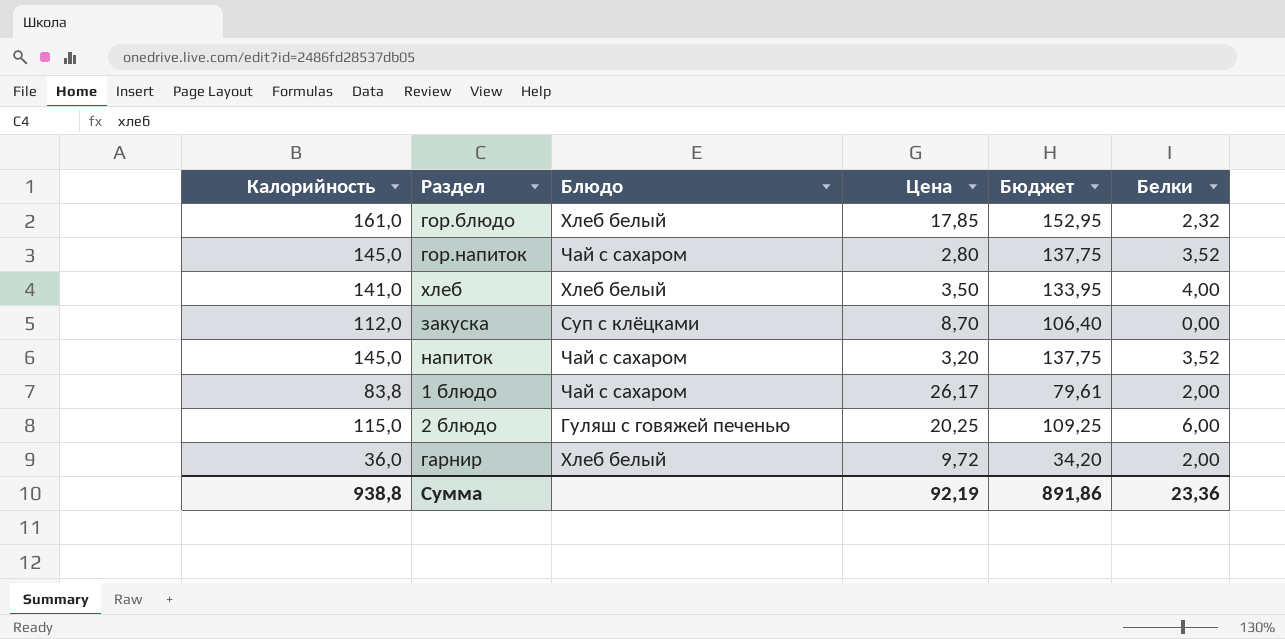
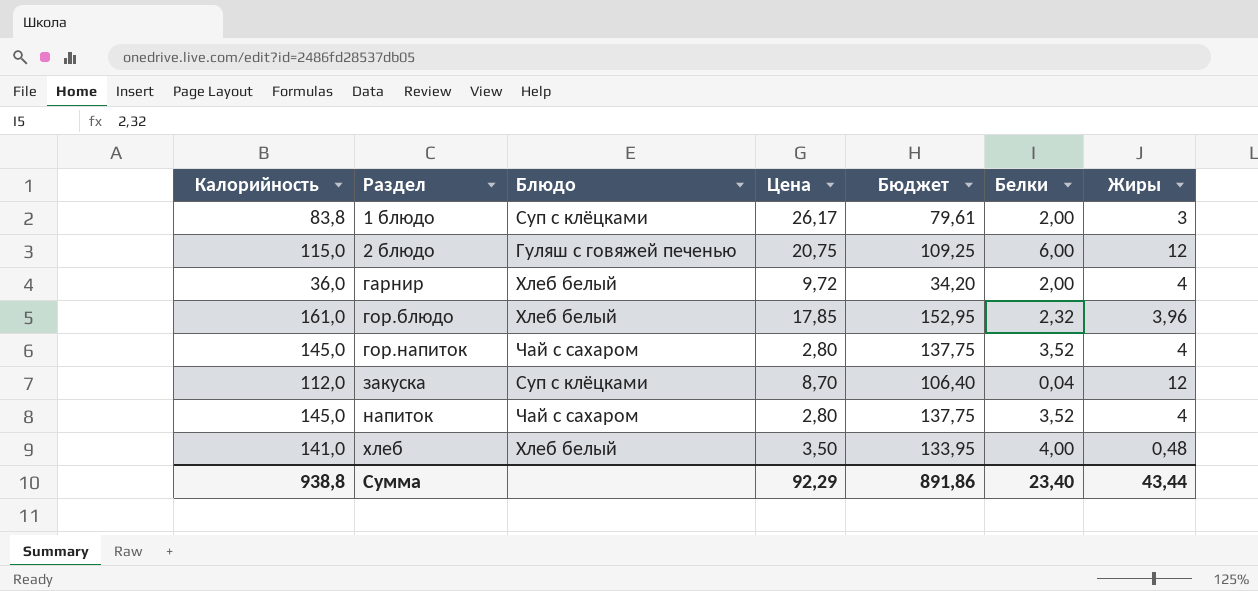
row order: none -> Раздел ascending
column Жиры | position: none -> 7
1 блюдо | Блюдо: Чай с сахаром -> Суп с клёцками
2 блюдо | Цена: 20,25 -> 20,75
закуска | Белки: 0,00 -> 0,04
напиток | Цена: 3,20 -> 2,80
Сумма | Цена: 92,19 -> 92,29
Сумма | Белки: 23,36 -> 23,40

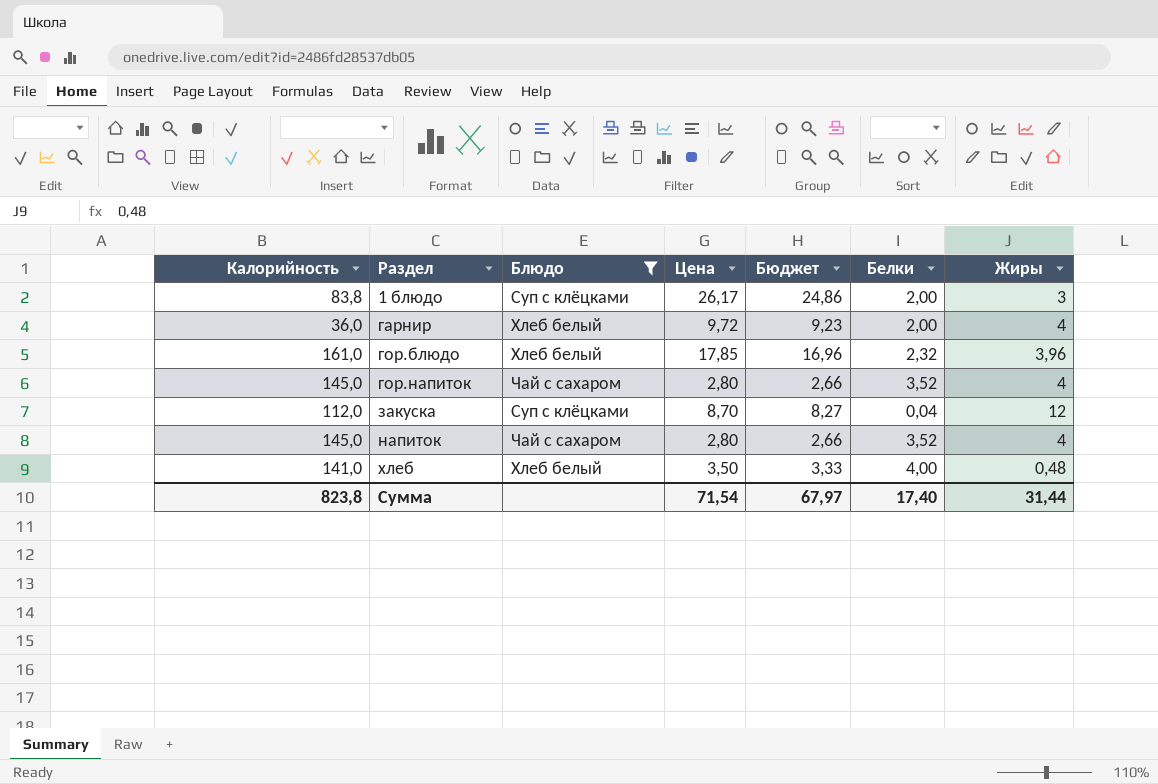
filter: none -> Блюдо != Гуляш с говяжей печенью
column Бюджет | formula: [Калорийность] * 0,95 -> [Цена] * 0,95
Сумма | Калорийность: 938,8 -> 823,8
Сумма | Цена: 92,29 -> 71,54
Сумма | Бюджет: 891,86 -> 67,97
Сумма | Белки: 23,40 -> 17,40
Сумма | Жиры: 43,44 -> 31,44

